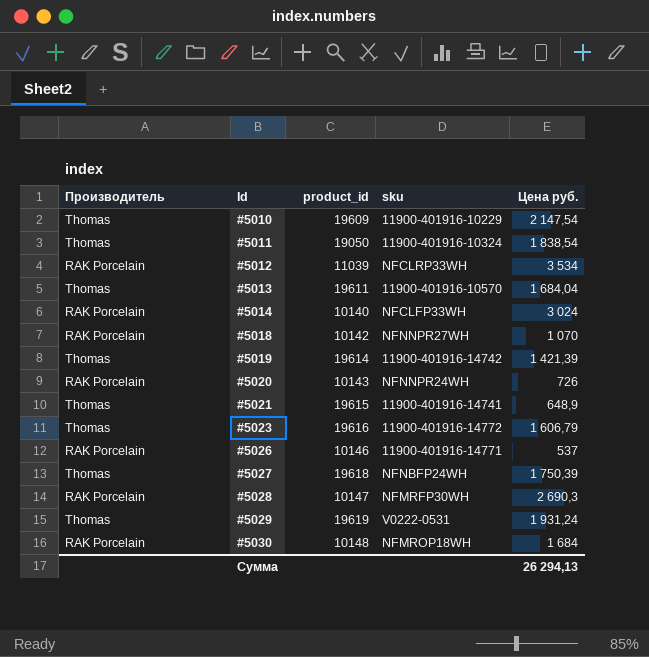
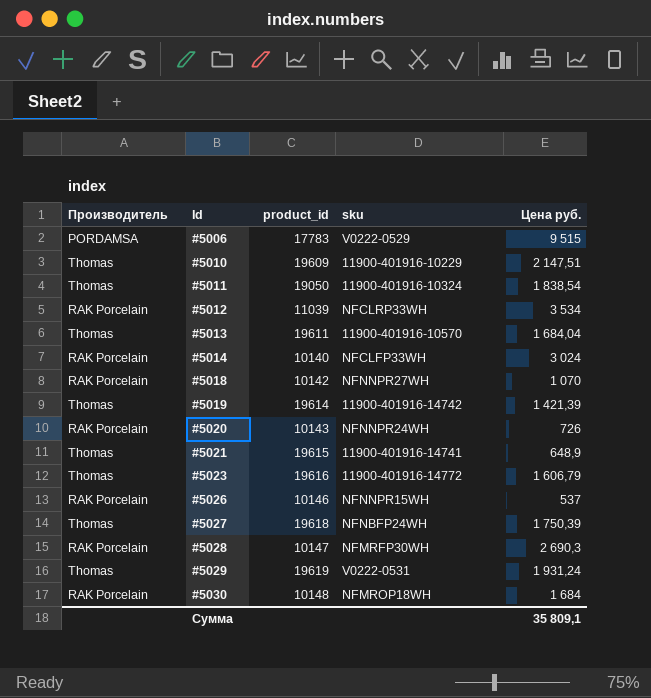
row #5006: none -> PORDAMSA | 17783 | V0222-0529 | 9 515
#5010 | Цена руб.: 2 147,54 -> 2 147,51
#5026 | sku: 11900-401916-14771 -> NFNNPR15WH
Сумма | Цена руб.: 26 294,13 -> 35 809,1

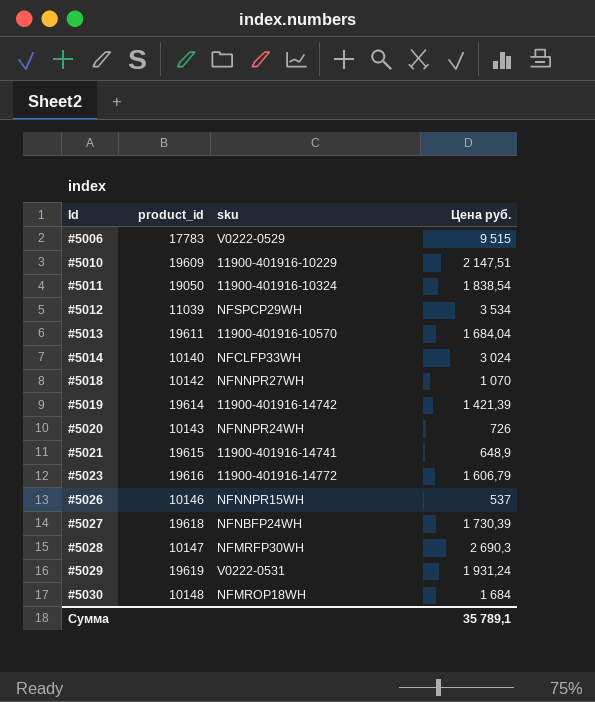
column Производитель | position: 1 -> none
#5012 | sku: NFCLRP33WH -> NFSPCP29WH
#5027 | Цена руб.: 1 750,39 -> 1 730,39
Сумма | Цена руб.: 35 809,1 -> 35 789,1

